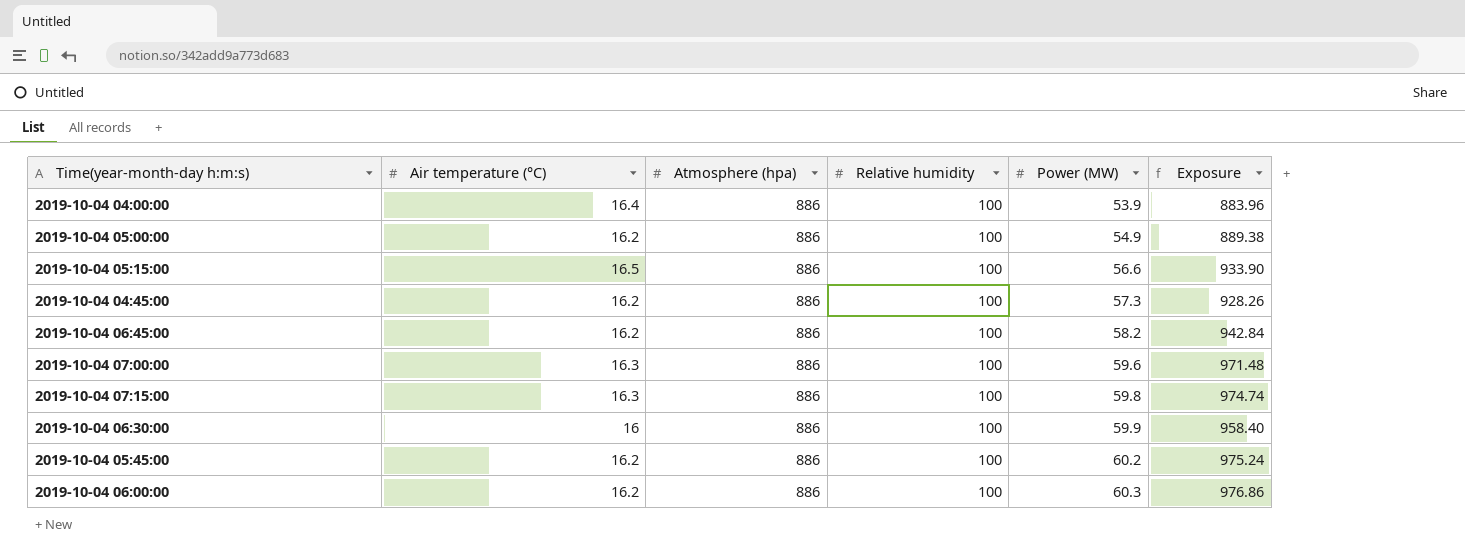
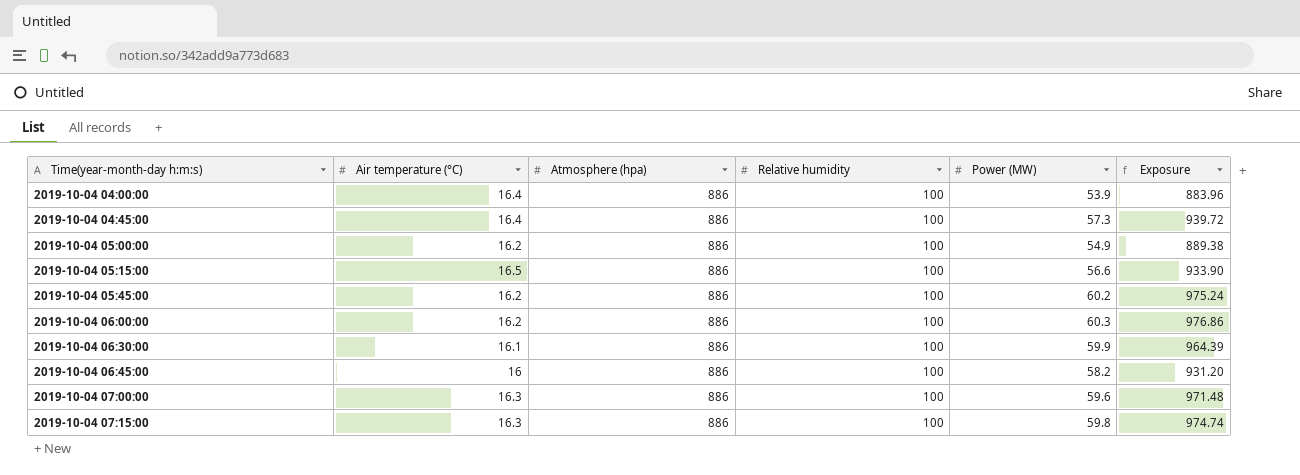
row order: Power (MW) ascending -> Time(year-month-day h:m:s) ascending
2019-10-04 04:45:00 | Air temperature (°C): 16.2 -> 16.4
2019-10-04 04:45:00 | Exposure: 928.26 -> 939.72
2019-10-04 06:30:00 | Air temperature (°C): 16 -> 16.1
2019-10-04 06:30:00 | Exposure: 958.40 -> 964.39
2019-10-04 06:45:00 | Air temperature (°C): 16.2 -> 16
2019-10-04 06:45:00 | Exposure: 942.84 -> 931.20

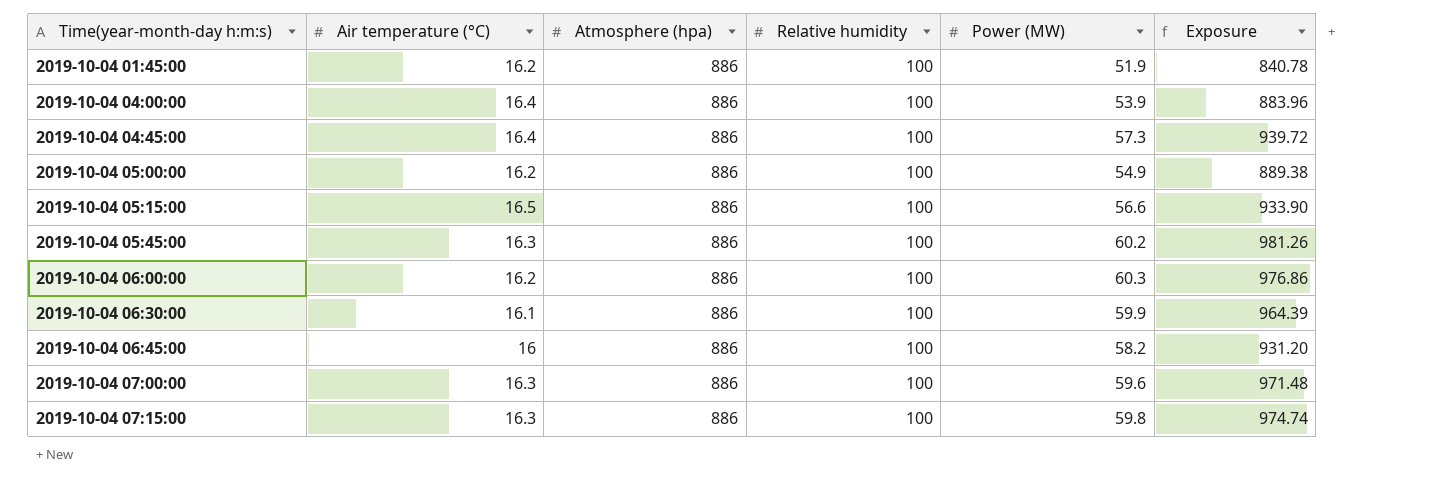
row 2019-10-04 01:45:00: none -> 16.2 | 886 | 100 | 51.9 | 840.78
2019-10-04 05:45:00 | Air temperature (°C): 16.2 -> 16.3
2019-10-04 05:45:00 | Exposure: 975.24 -> 981.26

